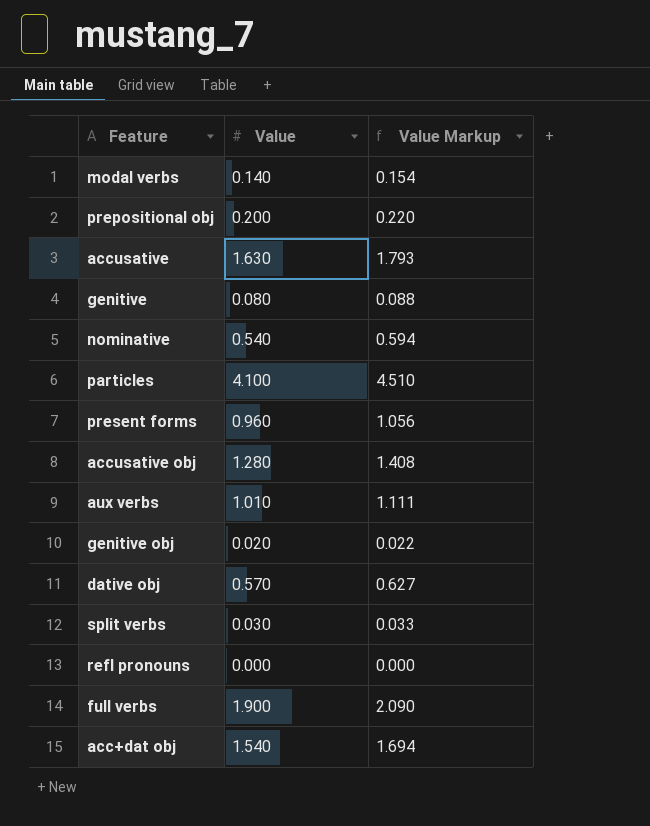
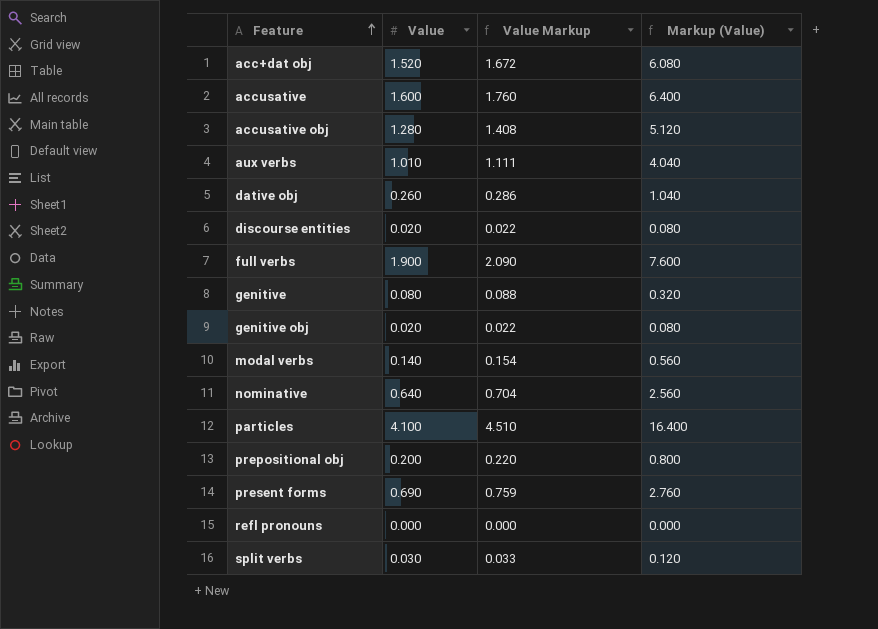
row order: none -> Feature ascending
column Markup (Value) | formula: none -> [Value] * 4
acc+dat obj | Value: 1.540 -> 1.520
acc+dat obj | Value Markup: 1.694 -> 1.672
accusative | Value: 1.630 -> 1.600
accusative | Value Markup: 1.793 -> 1.760
dative obj | Value: 0.570 -> 0.260
dative obj | Value Markup: 0.627 -> 0.286
row discourse entities: none -> 0.020 | 0.022 | 0.080
nominative | Value: 0.540 -> 0.640
nominative | Value Markup: 0.594 -> 0.704
present forms | Value: 0.960 -> 0.690
present forms | Value Markup: 1.056 -> 0.759

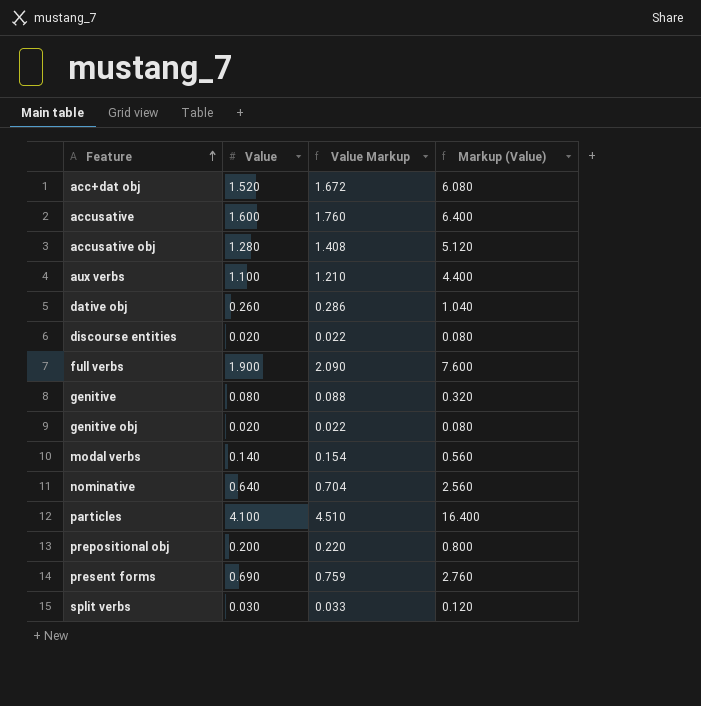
row refl pronouns: 0.000 | 0.000 | 0.000 -> none
aux verbs | Value: 1.010 -> 1.100
aux verbs | Value Markup: 1.111 -> 1.210
aux verbs | Markup (Value): 4.040 -> 4.400

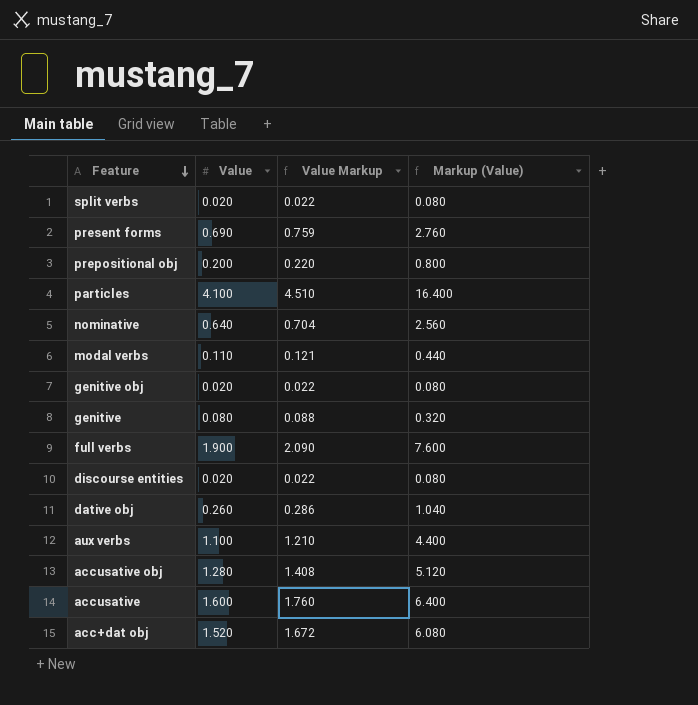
row order: Feature ascending -> Feature descending
split verbs | Value: 0.030 -> 0.020
split verbs | Value Markup: 0.033 -> 0.022
split verbs | Markup (Value): 0.120 -> 0.080
modal verbs | Value: 0.140 -> 0.110
modal verbs | Value Markup: 0.154 -> 0.121
modal verbs | Markup (Value): 0.560 -> 0.440

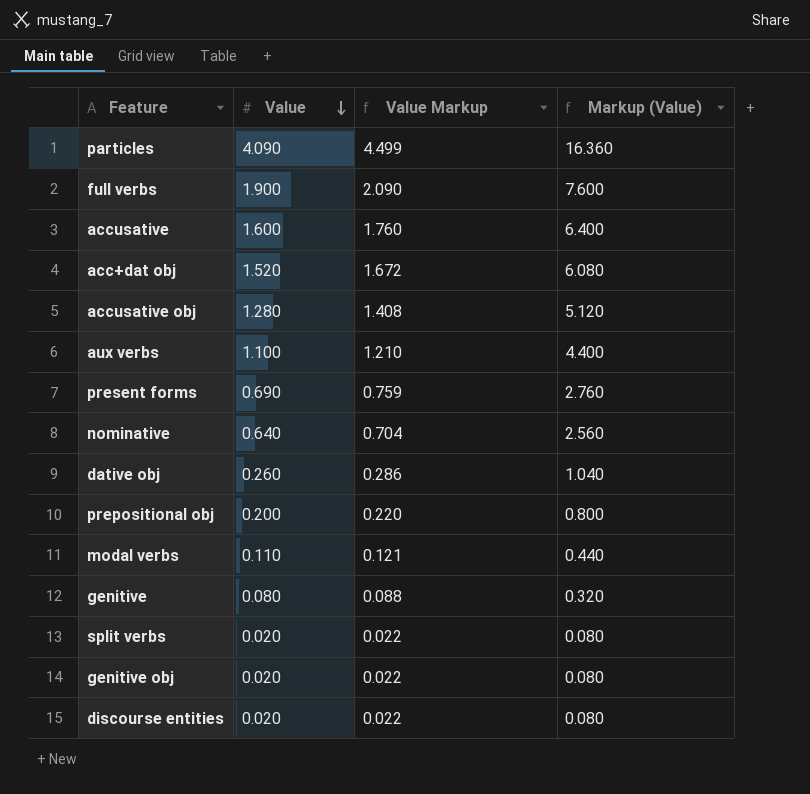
row order: Feature descending -> Value descending
particles | Value: 4.100 -> 4.090
particles | Value Markup: 4.510 -> 4.499
particles | Markup (Value): 16.400 -> 16.360

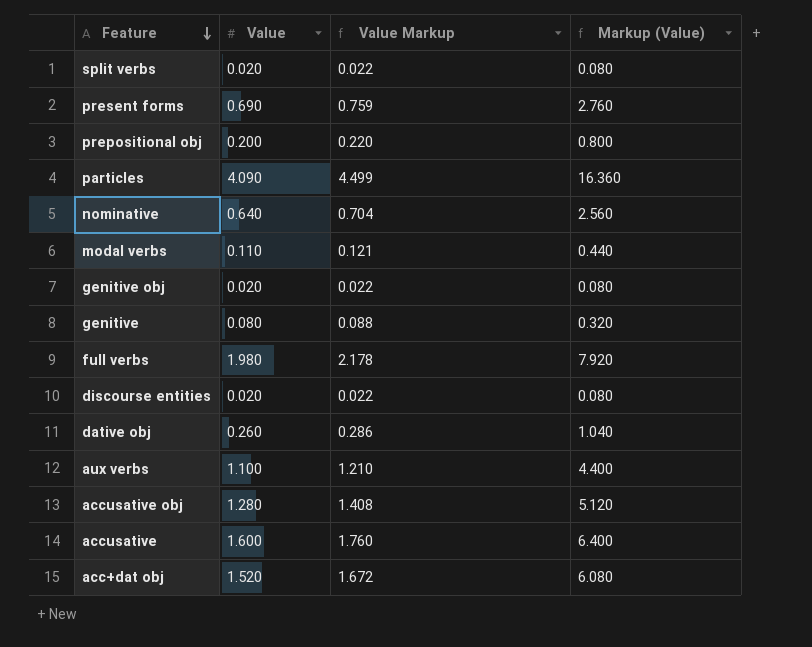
row order: Value descending -> Feature descending
full verbs | Value: 1.900 -> 1.980
full verbs | Value Markup: 2.090 -> 2.178
full verbs | Markup (Value): 7.600 -> 7.920

